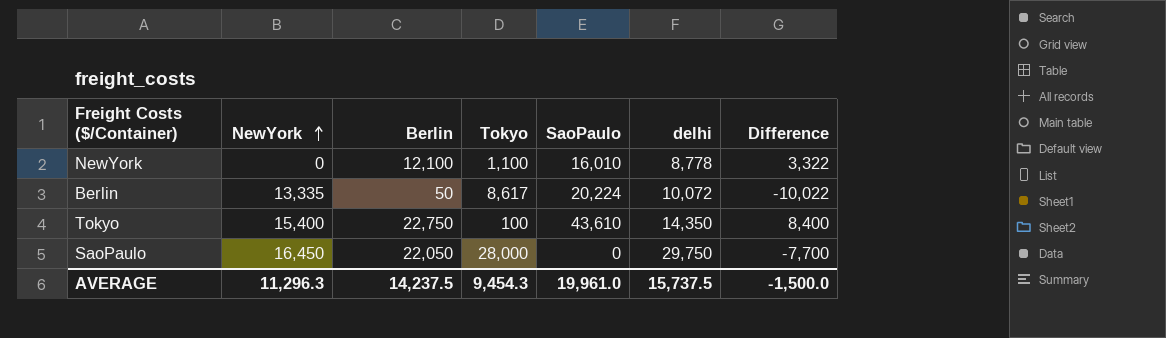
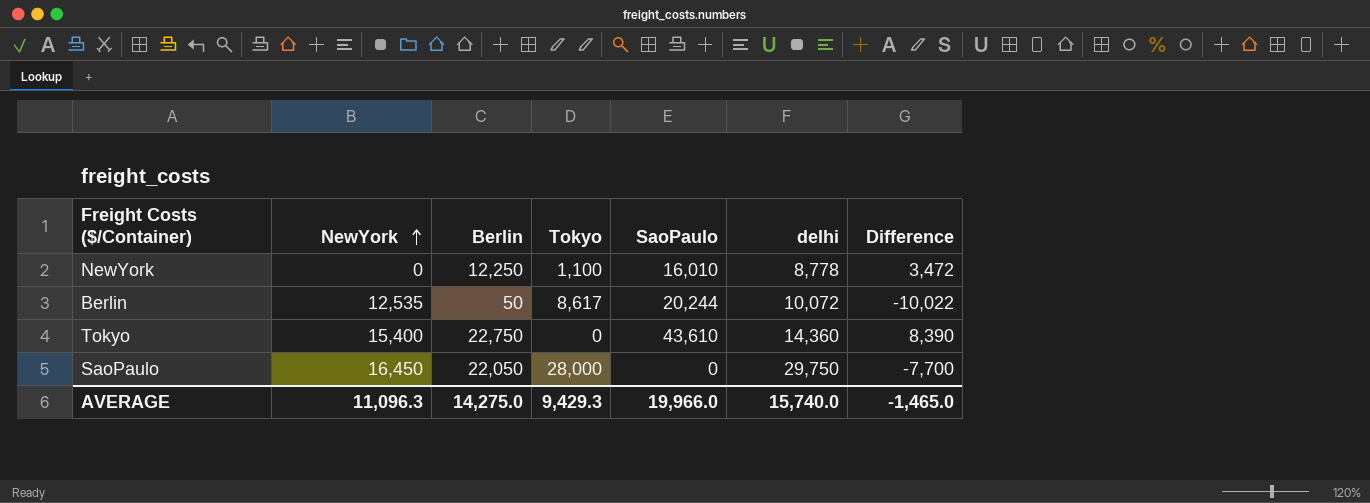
NewYork | Berlin: 12,100 -> 12,250
NewYork | Difference: 3,322 -> 3,472
Berlin | NewYork: 13,335 -> 12,535
Berlin | SaoPaulo: 20,224 -> 20,244
Tokyo | Tokyo: 100 -> 0
Tokyo | delhi: 14,350 -> 14,360
Tokyo | Difference: 8,400 -> 8,390
AVERAGE | NewYork: 11,296.3 -> 11,096.3
AVERAGE | Berlin: 14,237.5 -> 14,275.0
AVERAGE | Tokyo: 9,454.3 -> 9,429.3
AVERAGE | SaoPaulo: 19,961.0 -> 19,966.0
AVERAGE | delhi: 15,737.5 -> 15,740.0
AVERAGE | Difference: -1,500.0 -> -1,465.0

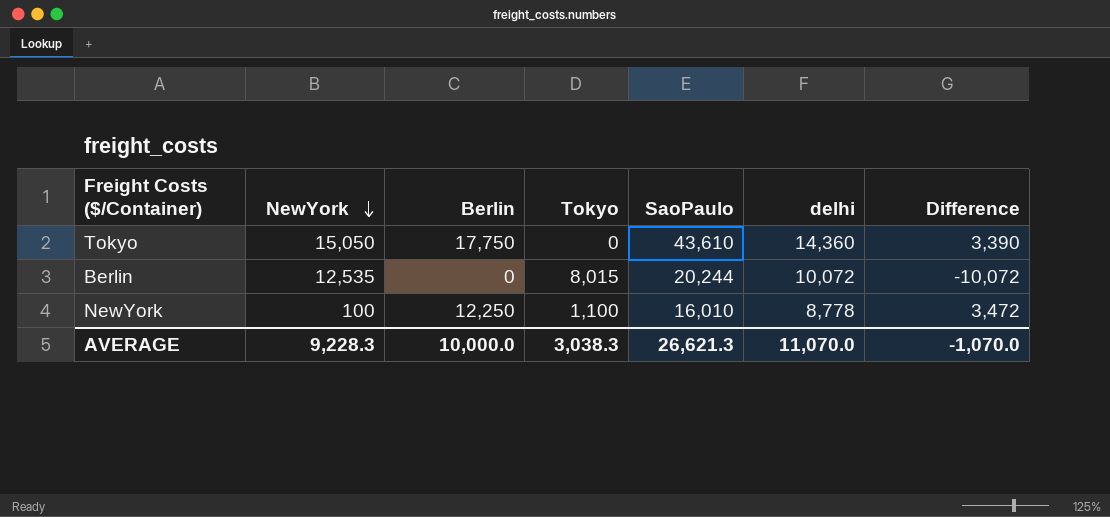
row order: NewYork ascending -> NewYork descending
row SaoPaulo: 16,450 | 22,050 | 28,000 | 0 | 29,750 | -7,700 -> none
Tokyo | NewYork: 15,400 -> 15,050
Tokyo | Berlin: 22,750 -> 17,750
Tokyo | Difference: 8,390 -> 3,390
Berlin | Berlin: 50 -> 0
Berlin | Tokyo: 8,617 -> 8,015
Berlin | Difference: -10,022 -> -10,072
NewYork | NewYork: 0 -> 100
AVERAGE | NewYork: 11,096.3 -> 9,228.3
AVERAGE | Berlin: 14,275.0 -> 10,000.0
AVERAGE | Tokyo: 9,429.3 -> 3,038.3
AVERAGE | SaoPaulo: 19,966.0 -> 26,621.3
AVERAGE | delhi: 15,740.0 -> 11,070.0
AVERAGE | Difference: -1,465.0 -> -1,070.0

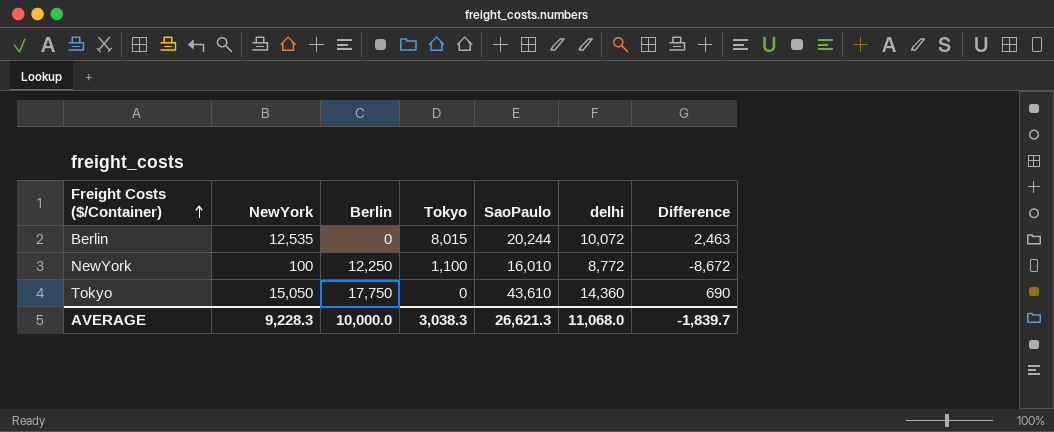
row order: NewYork descending -> Freight Costs ($/Container) ascending
column Difference | formula: [Berlin] - [delhi] -> [NewYork] - [delhi]
NewYork | delhi: 8,778 -> 8,772
AVERAGE | delhi: 11,070.0 -> 11,068.0
AVERAGE | Difference: -1,070.0 -> -1,839.7

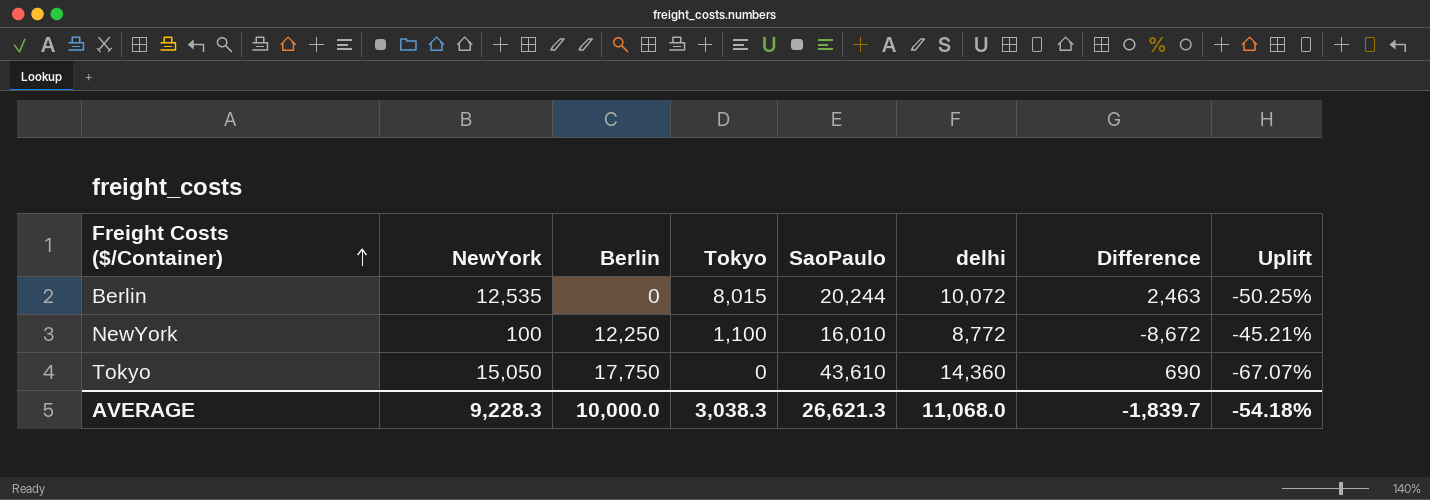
column Uplift | formula: none -> ([delhi] - [SaoPaulo]) / [SaoPaulo]

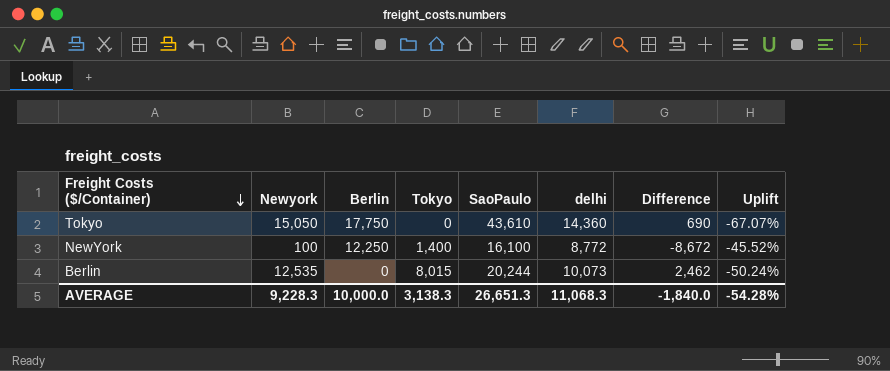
row order: Freight Costs ($/Container) ascending -> Freight Costs ($/Container) descending
column name: NewYork -> Newyork
NewYork | Tokyo: 1,100 -> 1,400
NewYork | SaoPaulo: 16,010 -> 16,100
NewYork | Uplift: -45.21% -> -45.52%
Berlin | delhi: 10,072 -> 10,073
Berlin | Difference: 2,463 -> 2,462
Berlin | Uplift: -50.25% -> -50.24%
AVERAGE | Tokyo: 3,038.3 -> 3,138.3
AVERAGE | SaoPaulo: 26,621.3 -> 26,651.3
AVERAGE | delhi: 11,068.0 -> 11,068.3
AVERAGE | Difference: -1,839.7 -> -1,840.0
AVERAGE | Uplift: -54.18% -> -54.28%

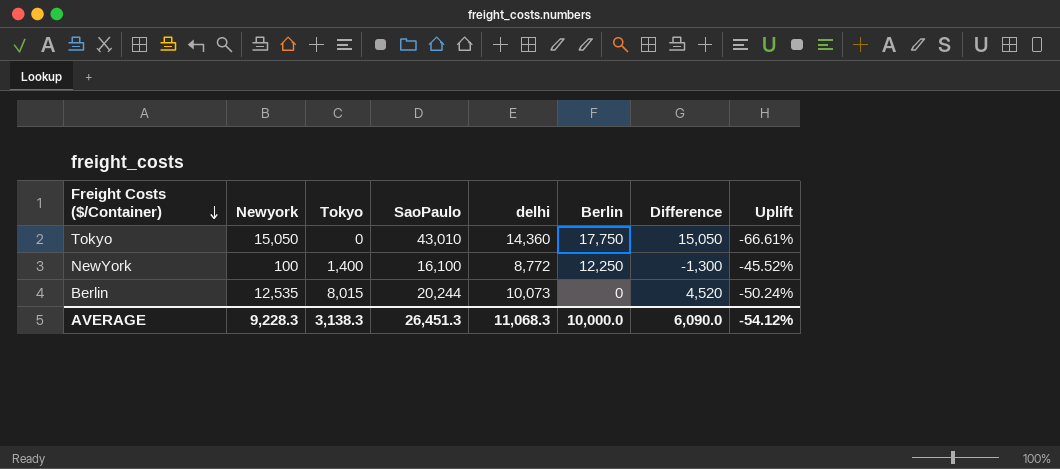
column Berlin | position: 3 -> 6
column Difference | formula: [Newyork] - [delhi] -> [Newyork] - [Tokyo]
Tokyo | SaoPaulo: 43,610 -> 43,010
Tokyo | Uplift: -67.07% -> -66.61%
AVERAGE | SaoPaulo: 26,651.3 -> 26,451.3
AVERAGE | Difference: -1,840.0 -> 6,090.0
AVERAGE | Uplift: -54.28% -> -54.12%

